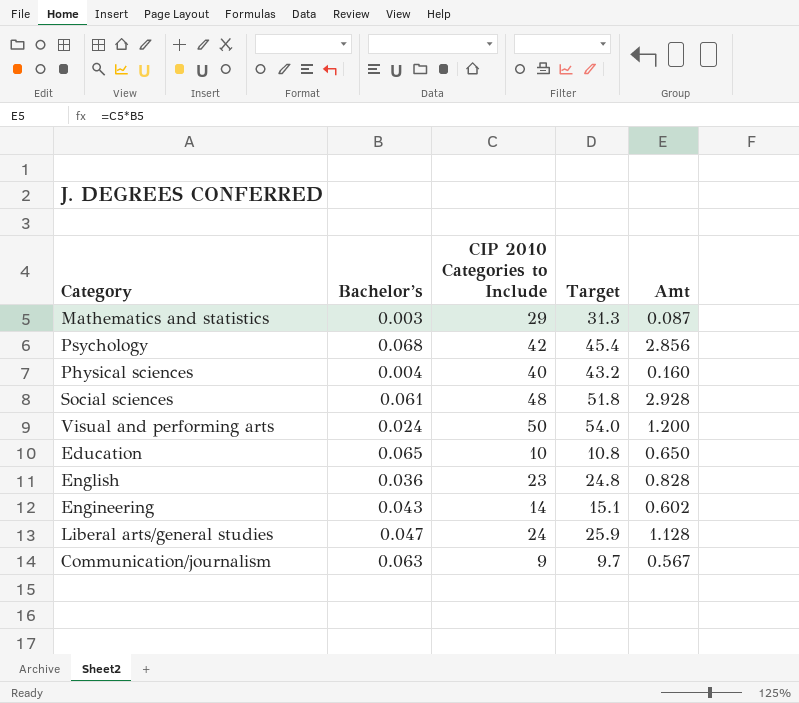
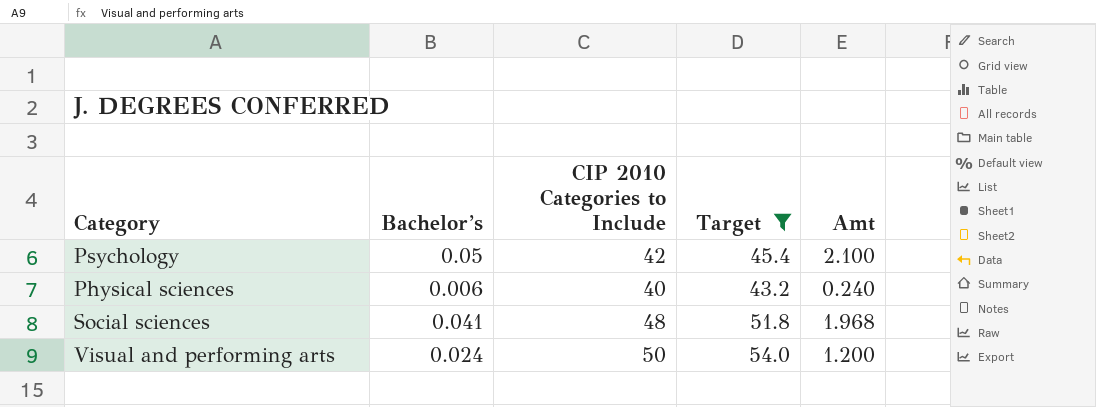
filter: none -> Target >= 43.2
Psychology | Bachelor’s: 0.068 -> 0.05
Psychology | Amt: 2.856 -> 2.100
Physical sciences | Bachelor’s: 0.004 -> 0.006
Physical sciences | Amt: 0.160 -> 0.240
Social sciences | Bachelor’s: 0.061 -> 0.041
Social sciences | Amt: 2.928 -> 1.968

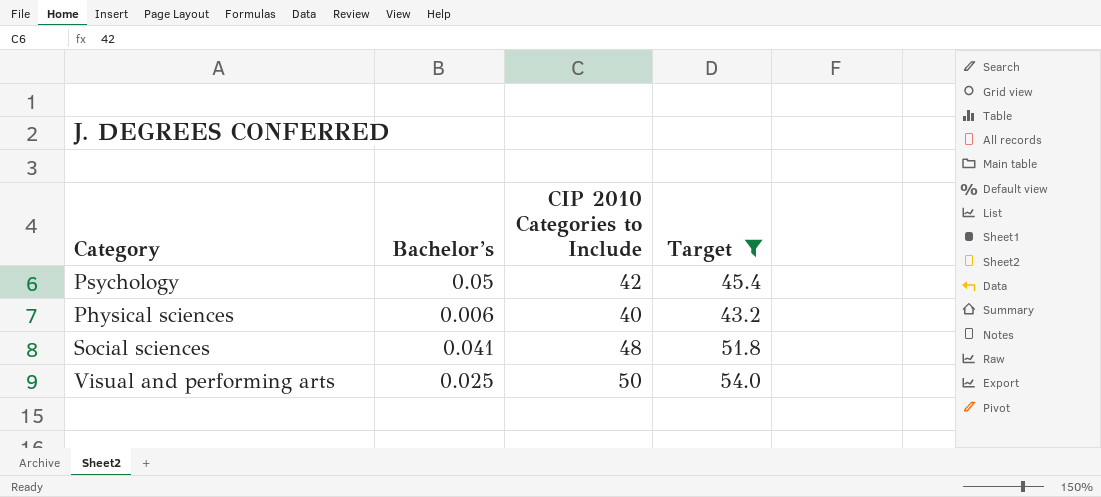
column Amt | formula: [Bachelor’s] * [CIP 2010 Categories to Include] -> none
Visual and performing arts | Bachelor’s: 0.024 -> 0.025

